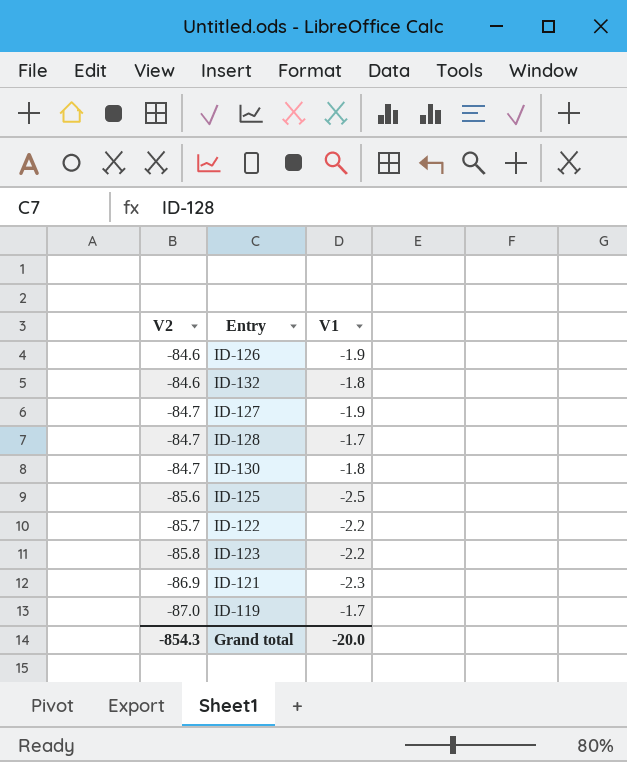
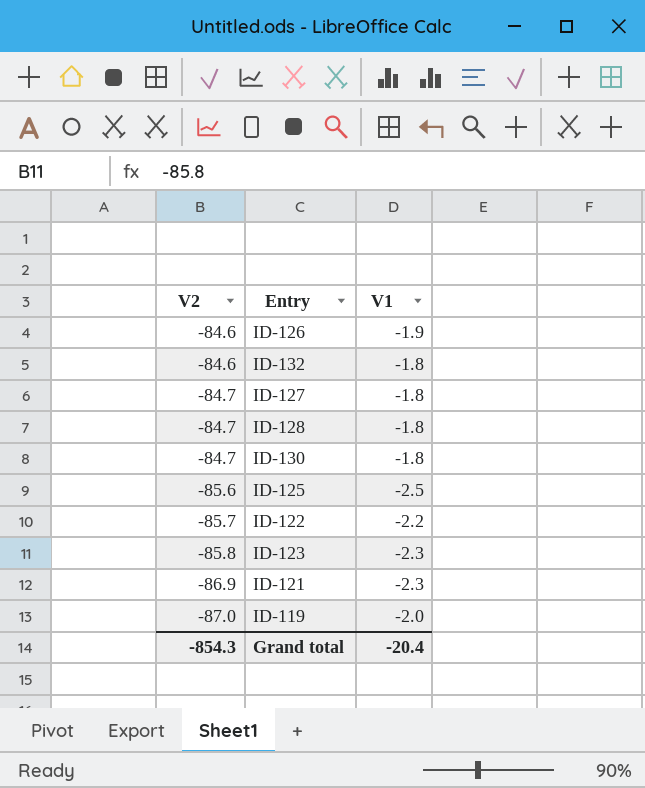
ID-127 | V1: -1.9 -> -1.8
ID-128 | V1: -1.7 -> -1.8
ID-123 | V1: -2.2 -> -2.3
ID-119 | V1: -1.7 -> -2.0
Grand total | V1: -20.0 -> -20.4

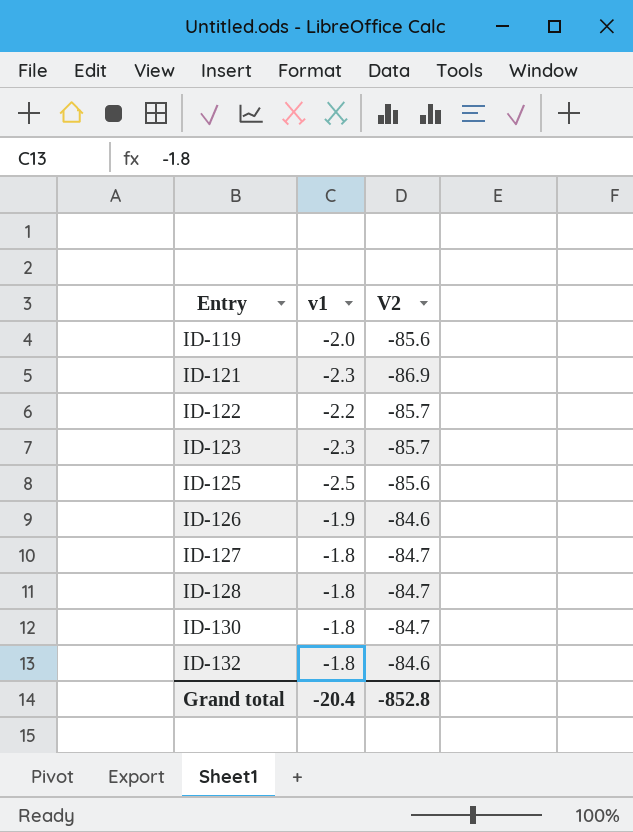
row order: V2 descending -> Entry ascending
column name: V1 -> v1
column V2 | position: 1 -> 3
ID-119 | V2: -87.0 -> -85.6
ID-123 | V2: -85.8 -> -85.7
Grand total | V2: -854.3 -> -852.8

